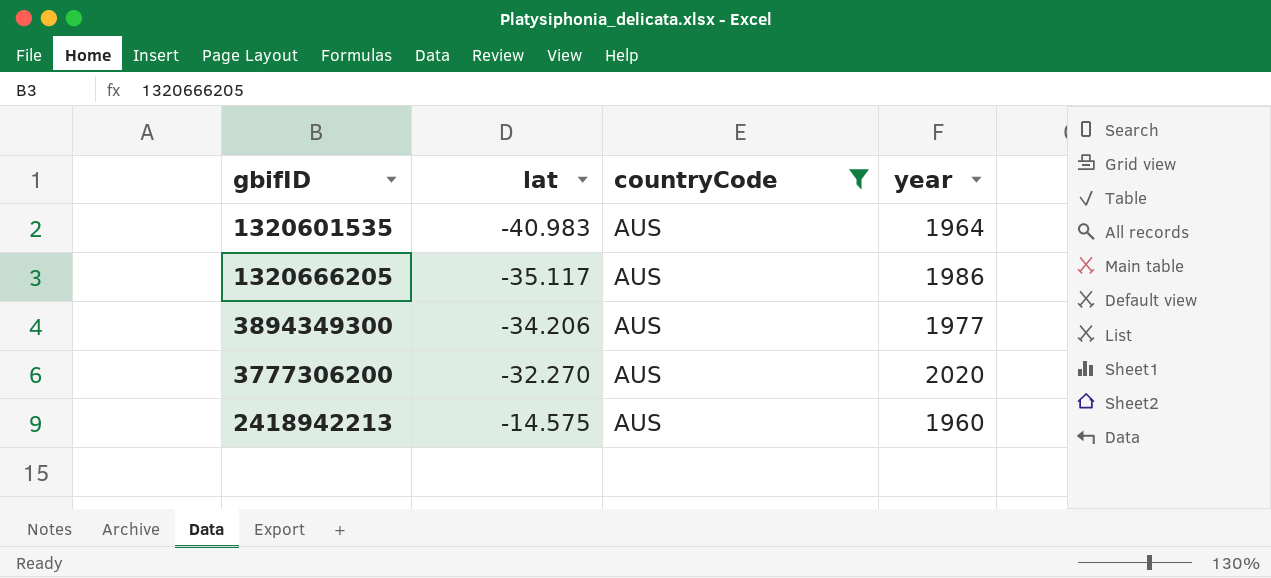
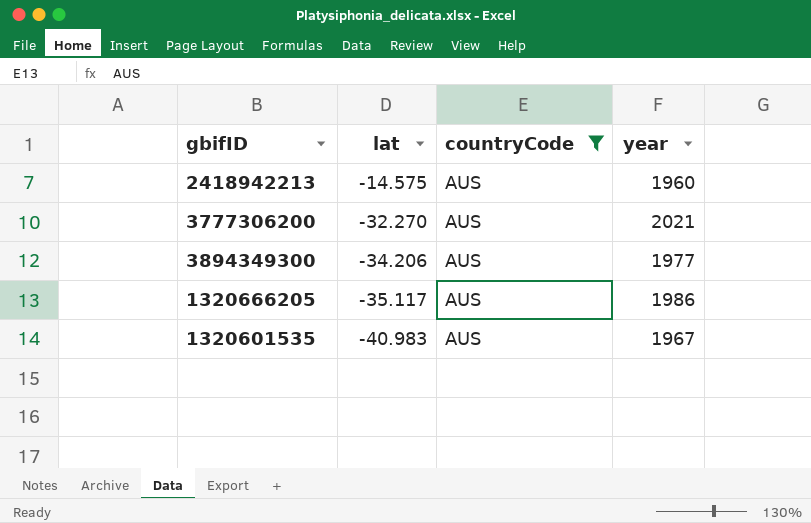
row order: lat ascending -> lat descending
3777306200 | year: 2020 -> 2021
1320601535 | year: 1964 -> 1967

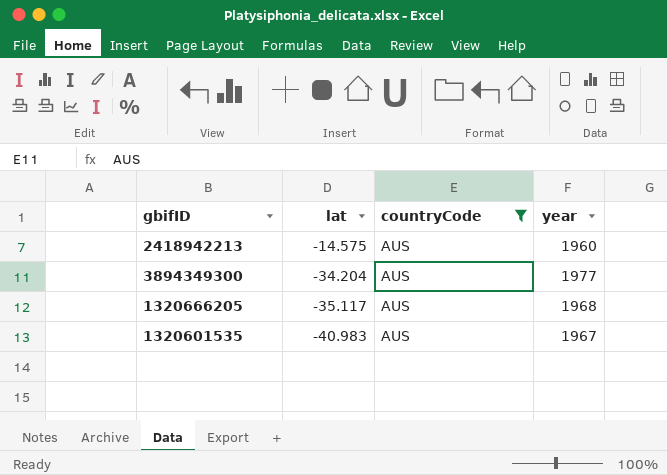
row 3777306200: -32.270 | AUS | 2021 -> none
3894349300 | lat: -34.206 -> -34.204
1320666205 | year: 1986 -> 1968

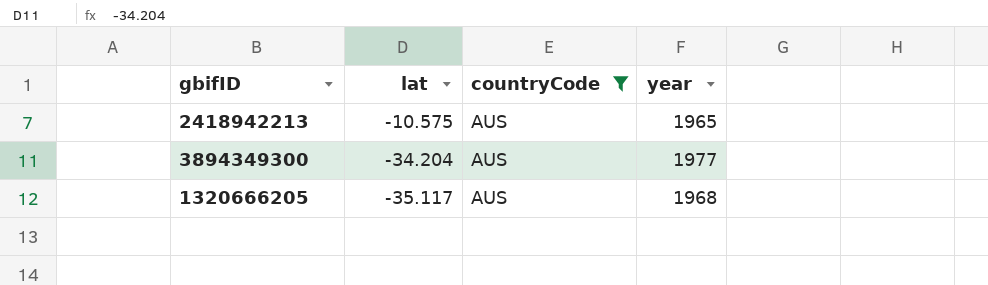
row 1320601535: -40.983 | AUS | 1967 -> none
2418942213 | lat: -14.575 -> -10.575
2418942213 | year: 1960 -> 1965

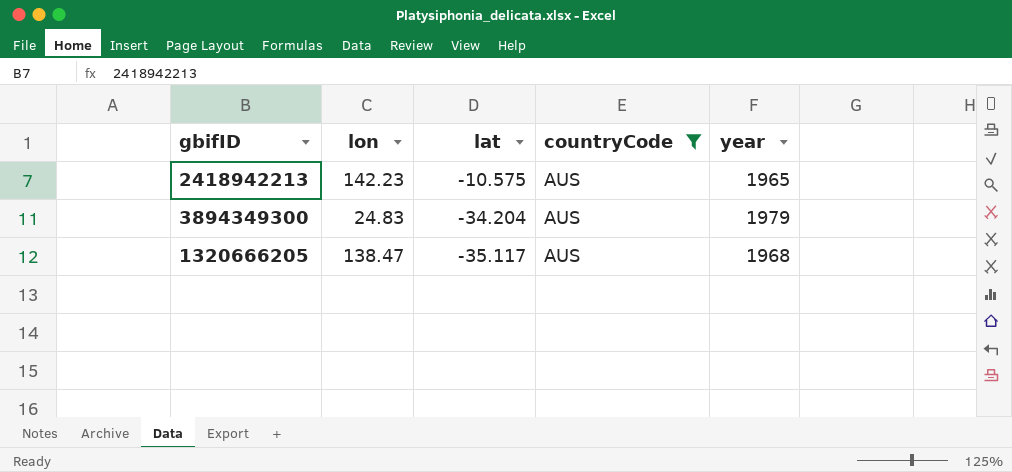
column lon | position: none -> 2
3894349300 | year: 1977 -> 1979

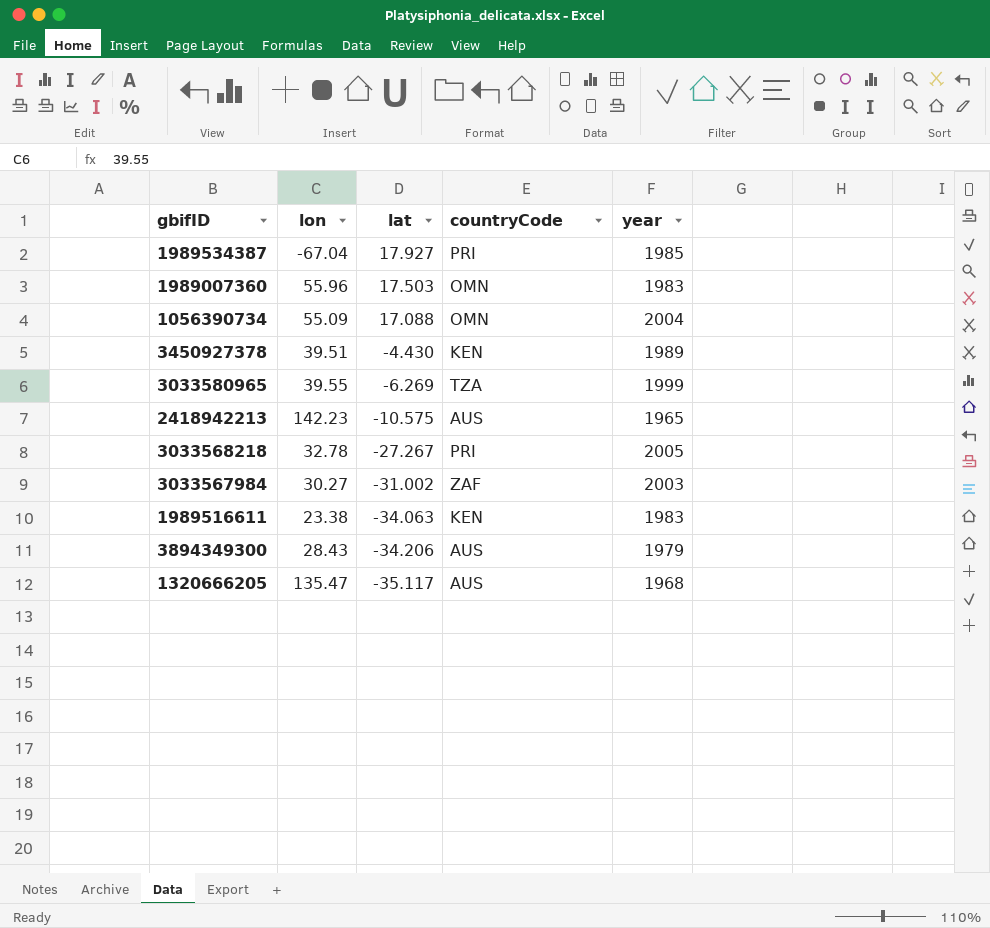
filter: countryCode = AUS -> none
3894349300 | lon: 24.83 -> 28.43
3894349300 | lat: -34.204 -> -34.206
1320666205 | lon: 138.47 -> 135.47

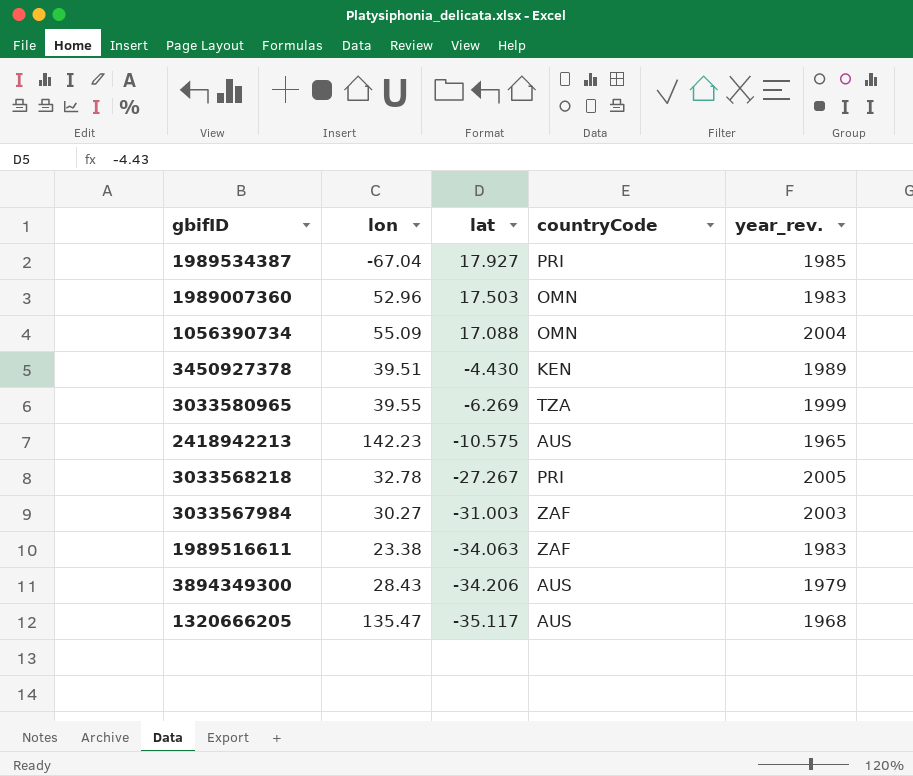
column name: year -> year_rev.
1989007360 | lon: 55.96 -> 52.96
3033567984 | lat: -31.002 -> -31.003
1989516611 | countryCode: KEN -> ZAF

